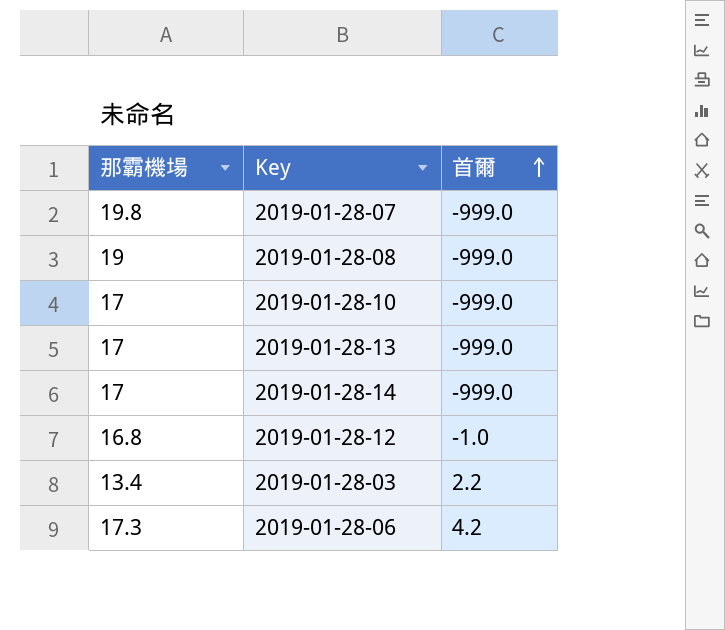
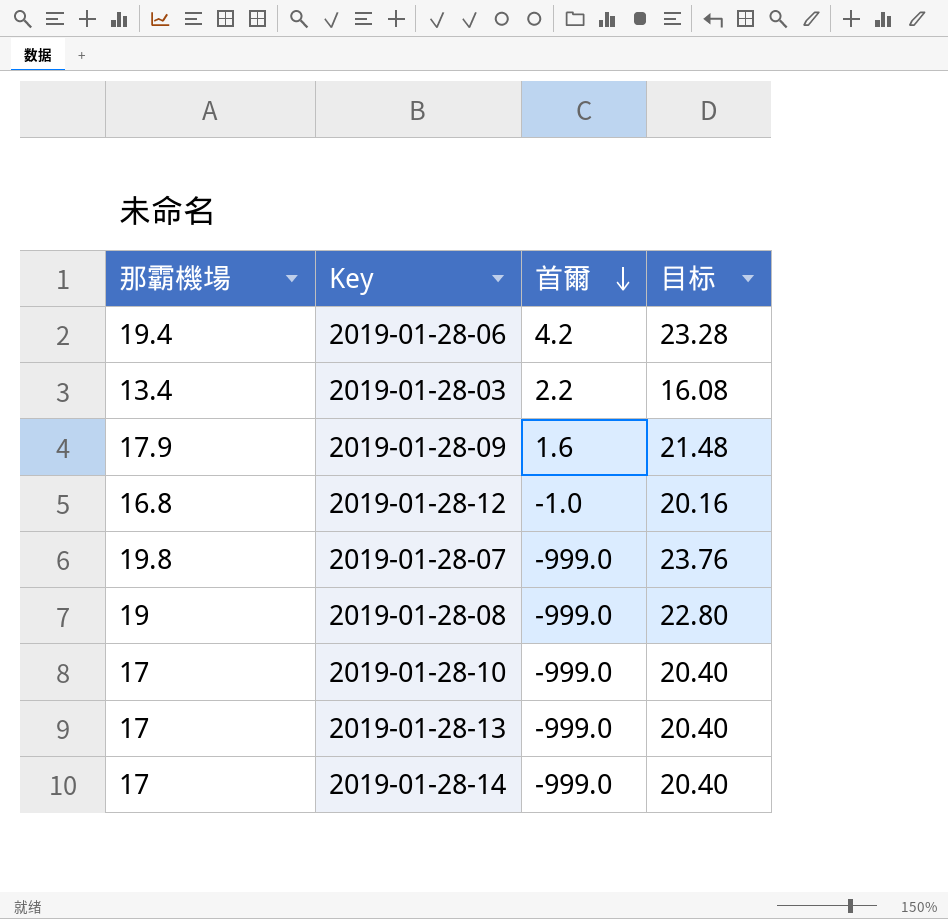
row order: 首爾 ascending -> 首爾 descending
column 目标 | formula: none -> [那霸機場] * 1.2
2019-01-28-06 | 那霸機場: 17.3 -> 19.4
row 2019-01-28-09: none -> 17.9 | 1.6 | 21.48

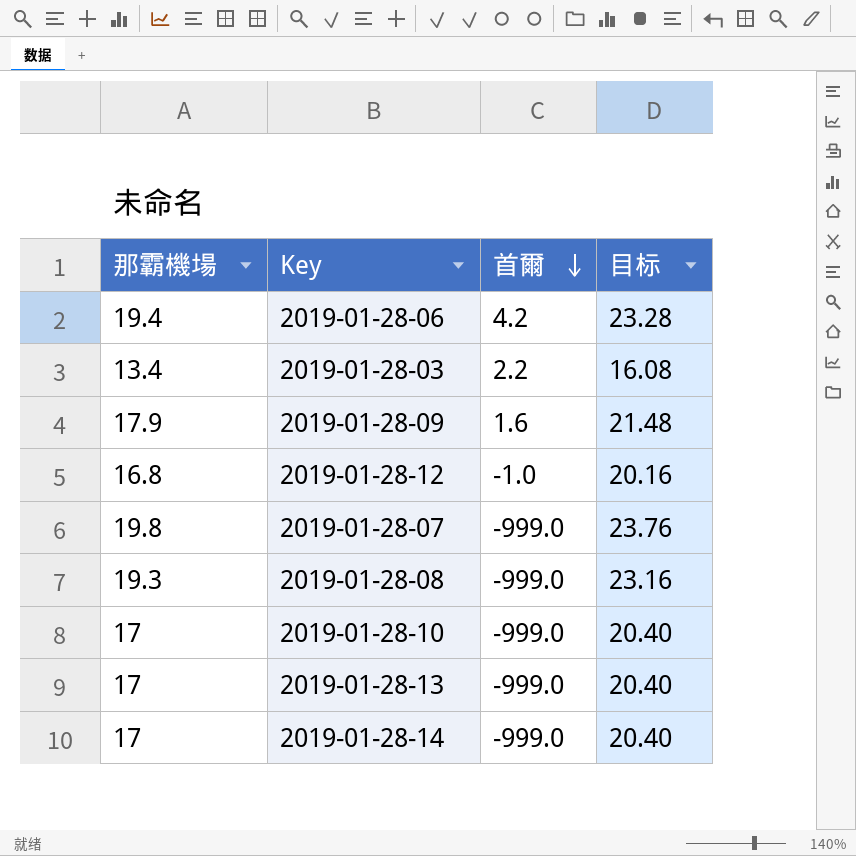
2019-01-28-08 | 那霸機場: 19 -> 19.3
2019-01-28-08 | 目标: 22.80 -> 23.16

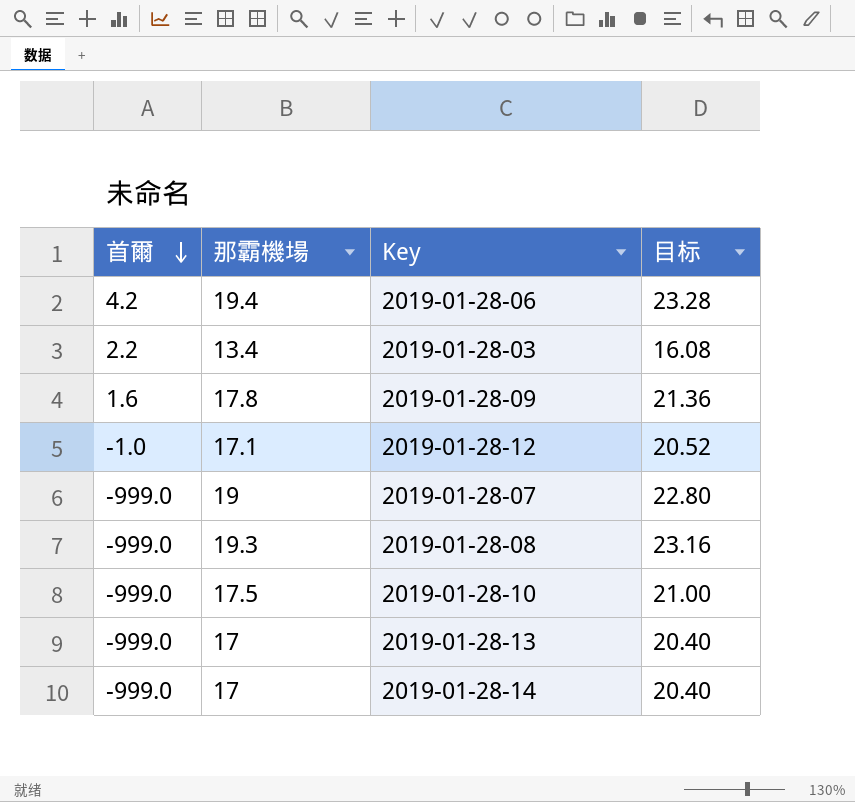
column 首爾 | position: 3 -> 1
2019-01-28-09 | 那霸機場: 17.9 -> 17.8
2019-01-28-09 | 目标: 21.48 -> 21.36
2019-01-28-12 | 那霸機場: 16.8 -> 17.1
2019-01-28-12 | 目标: 20.16 -> 20.52
2019-01-28-07 | 那霸機場: 19.8 -> 19
2019-01-28-07 | 目标: 23.76 -> 22.80
2019-01-28-10 | 那霸機場: 17 -> 17.5
2019-01-28-10 | 目标: 20.40 -> 21.00

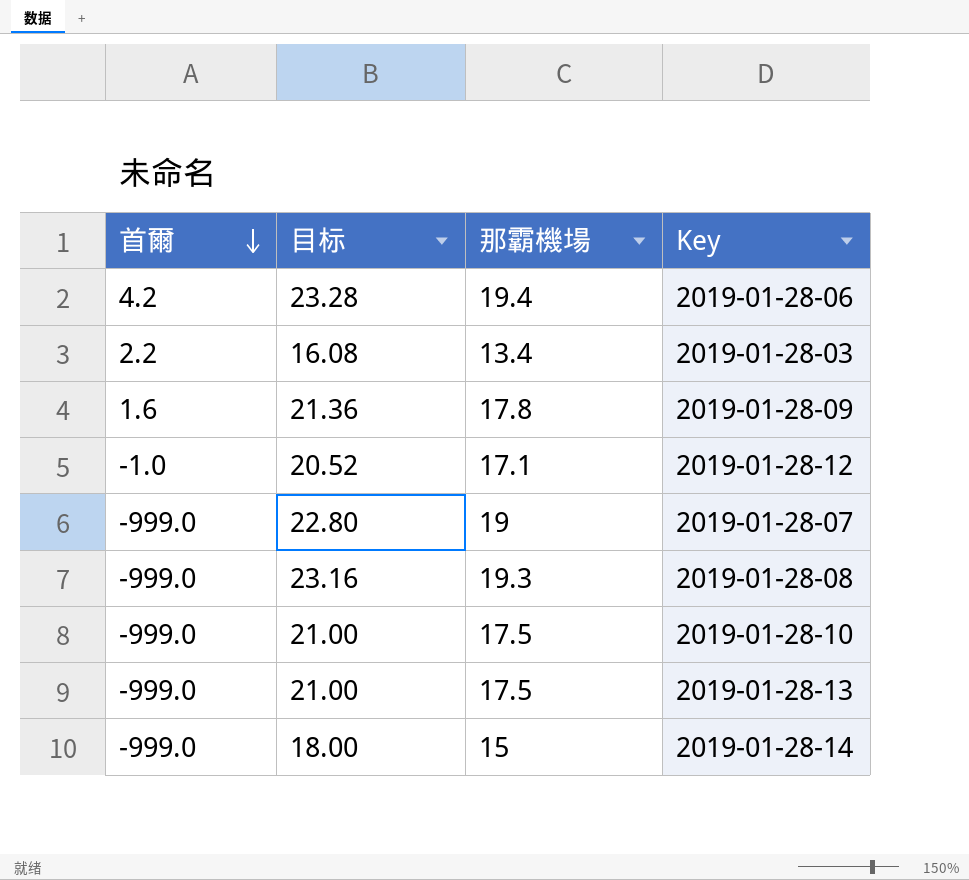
column 目标 | position: 4 -> 2
2019-01-28-13 | 目标: 20.40 -> 21.00
2019-01-28-13 | 那霸機場: 17 -> 17.5
2019-01-28-14 | 目标: 20.40 -> 18.00
2019-01-28-14 | 那霸機場: 17 -> 15

